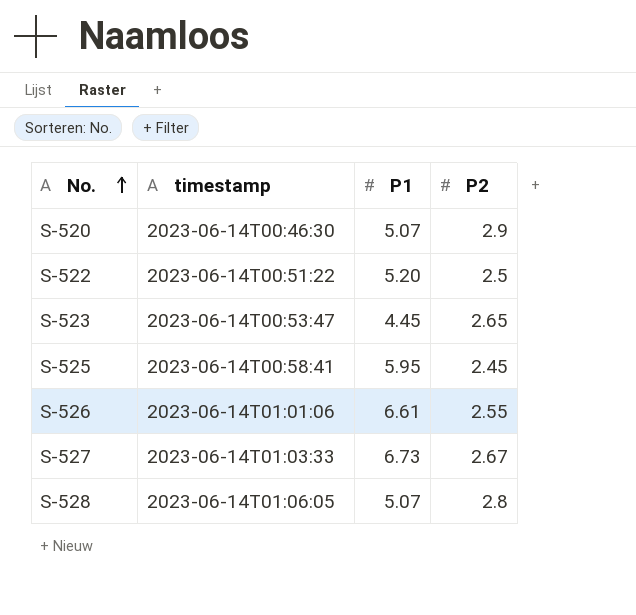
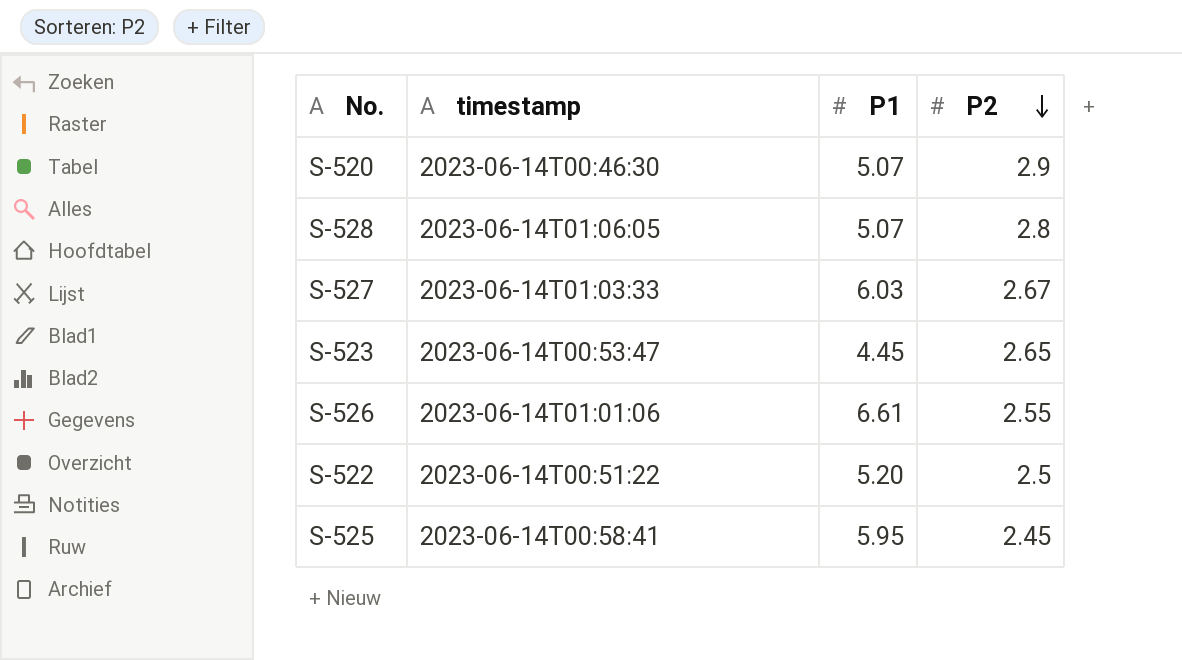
row order: No. ascending -> P2 descending
S-527 | P1: 6.73 -> 6.03

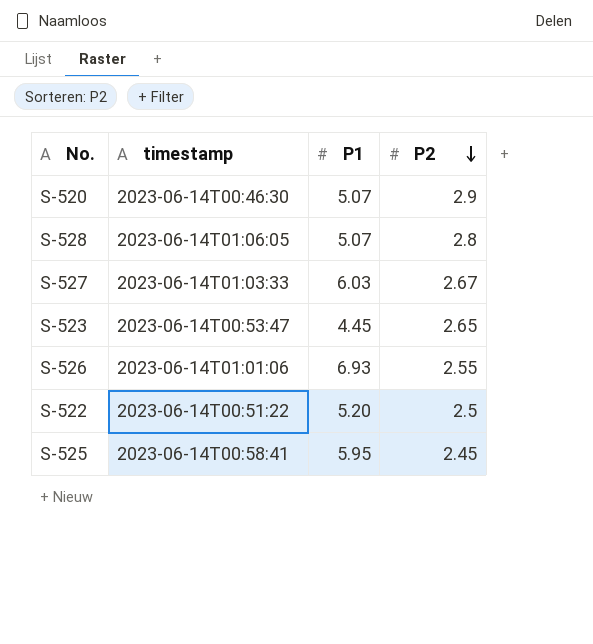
S-526 | P1: 6.61 -> 6.93

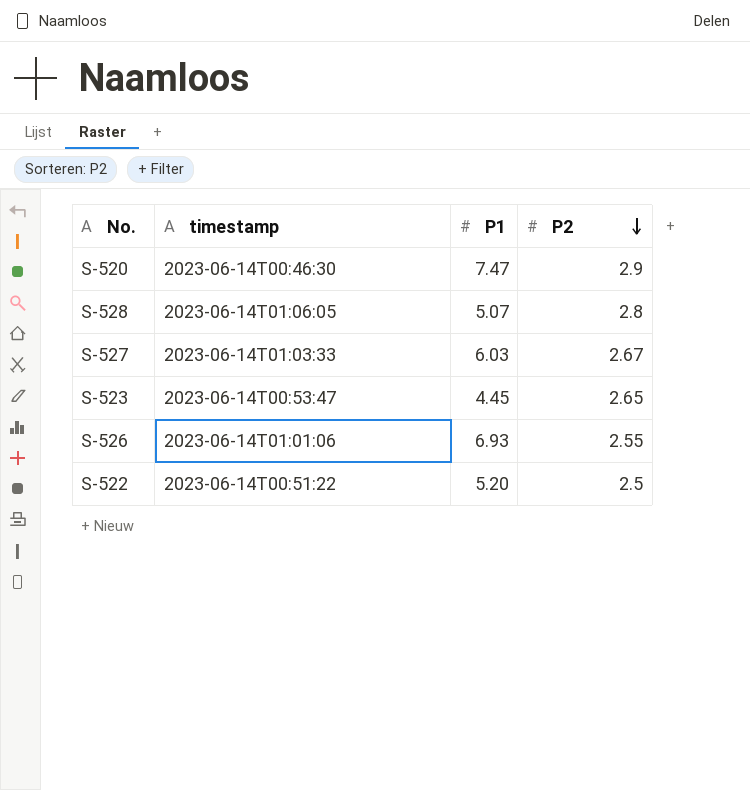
row S-525: 2023-06-14T00:58:41 | 5.95 | 2.45 -> none
S-520 | P1: 5.07 -> 7.47

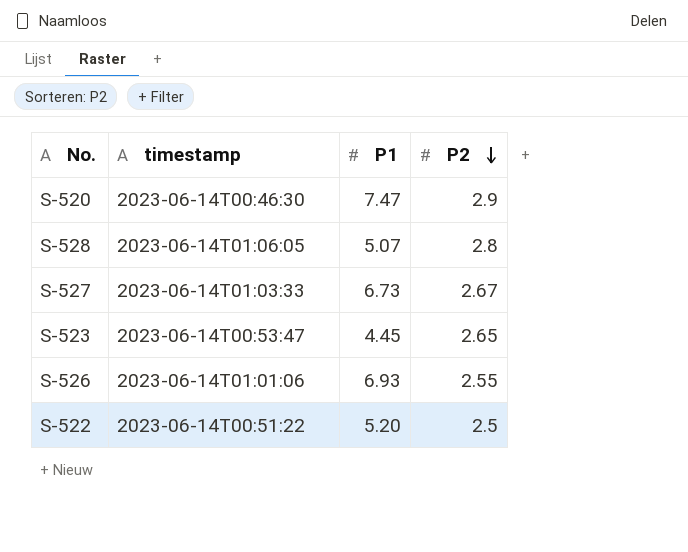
S-527 | P1: 6.03 -> 6.73

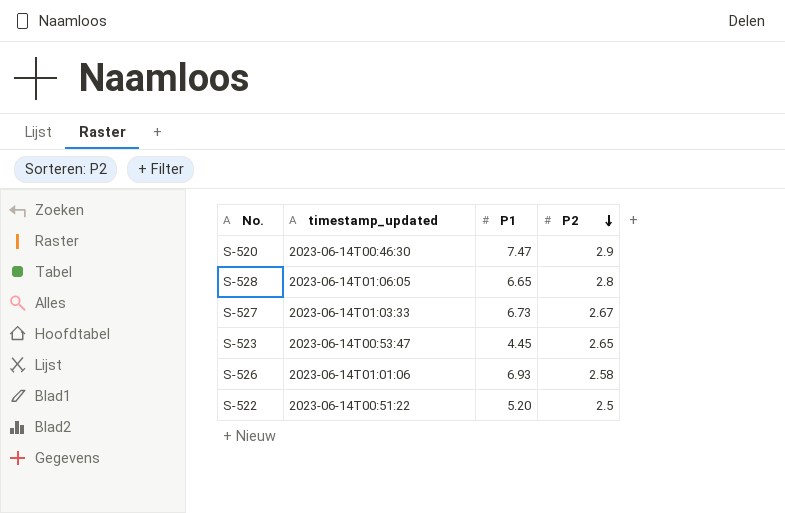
column name: timestamp -> timestamp_updated
S-528 | P1: 5.07 -> 6.65
S-526 | P2: 2.55 -> 2.58

